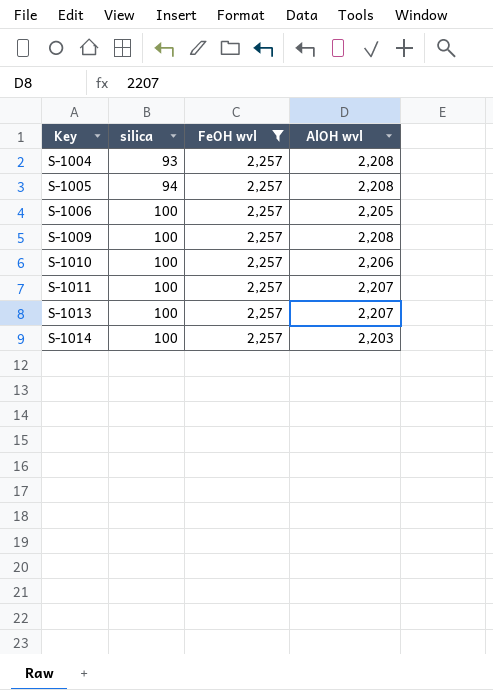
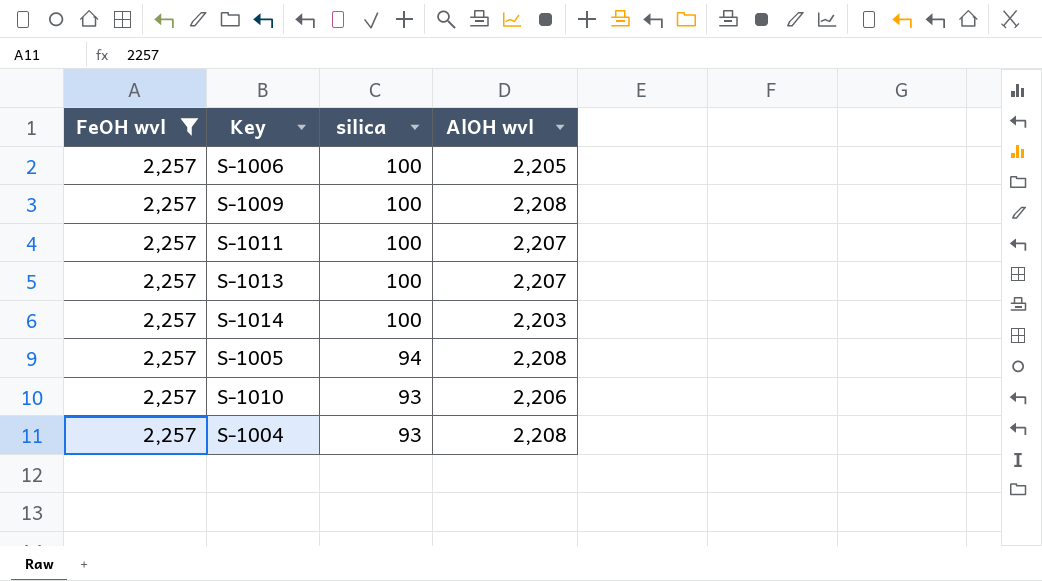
row order: Key ascending -> silica descending
column FeOH wvl | position: 3 -> 1
S-1010 | silica: 100 -> 93

